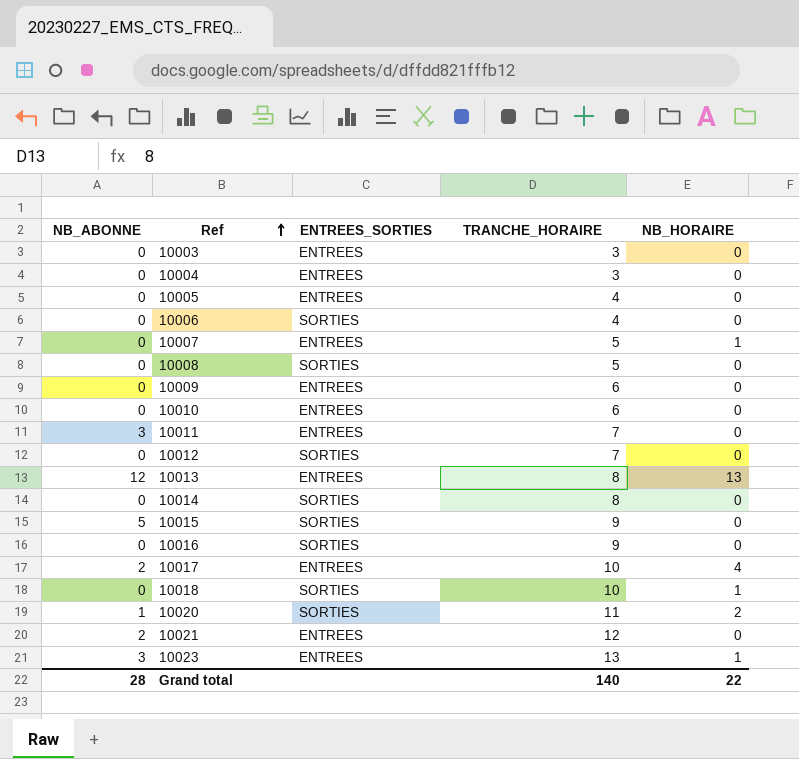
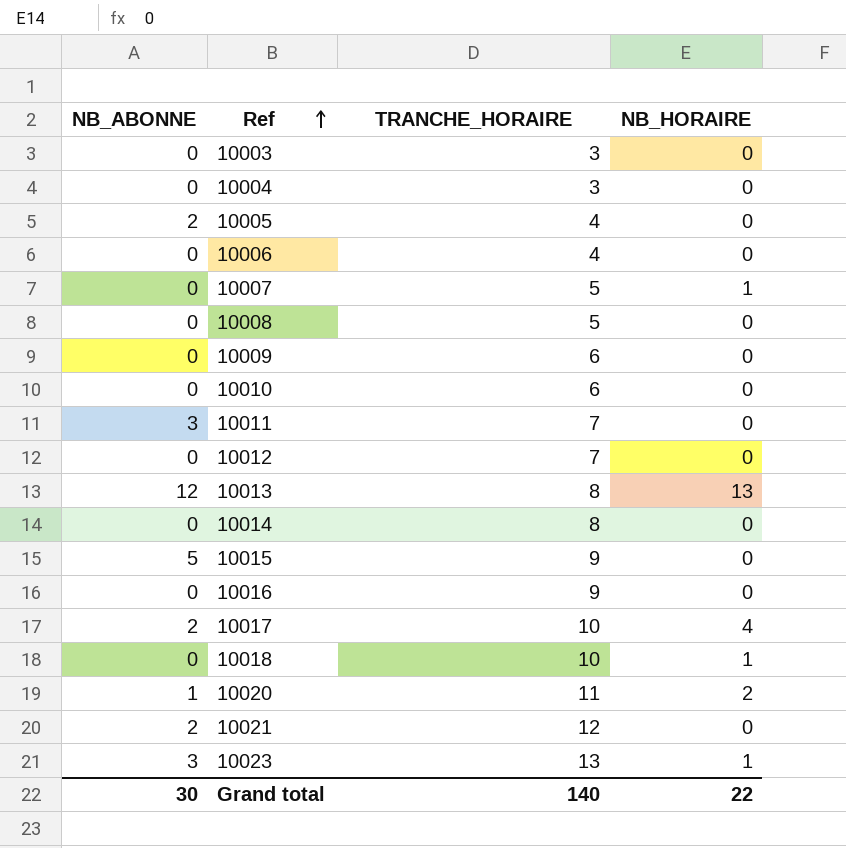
column ENTREES_SORTIES | position: 3 -> none
10005 | NB_ABONNE: 0 -> 2
Grand total | NB_ABONNE: 28 -> 30

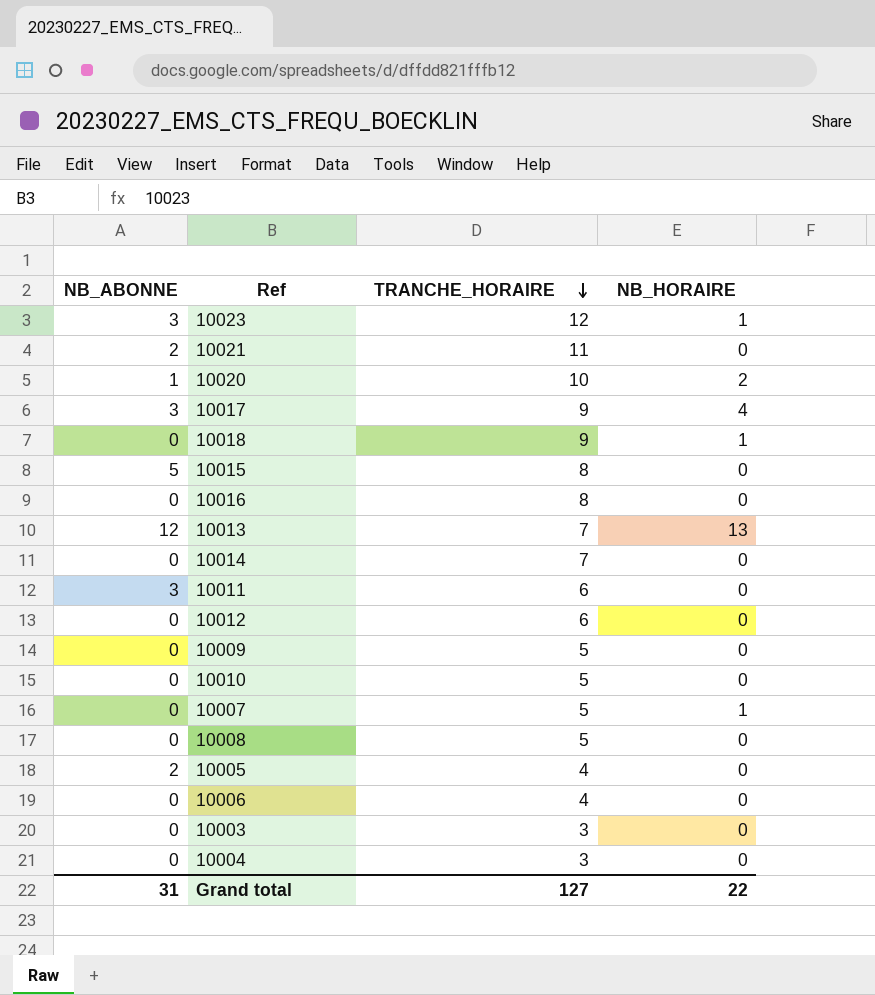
row order: Ref ascending -> TRANCHE_HORAIRE descending
10023 | TRANCHE_HORAIRE: 13 -> 12
10021 | TRANCHE_HORAIRE: 12 -> 11
10020 | TRANCHE_HORAIRE: 11 -> 10
10017 | NB_ABONNE: 2 -> 3
10017 | TRANCHE_HORAIRE: 10 -> 9
10018 | TRANCHE_HORAIRE: 10 -> 9
10015 | TRANCHE_HORAIRE: 9 -> 8
10016 | TRANCHE_HORAIRE: 9 -> 8
10013 | TRANCHE_HORAIRE: 8 -> 7
10014 | TRANCHE_HORAIRE: 8 -> 7
10011 | TRANCHE_HORAIRE: 7 -> 6
10012 | TRANCHE_HORAIRE: 7 -> 6
10009 | TRANCHE_HORAIRE: 6 -> 5
10010 | TRANCHE_HORAIRE: 6 -> 5
Grand total | NB_ABONNE: 30 -> 31
Grand total | TRANCHE_HORAIRE: 140 -> 127

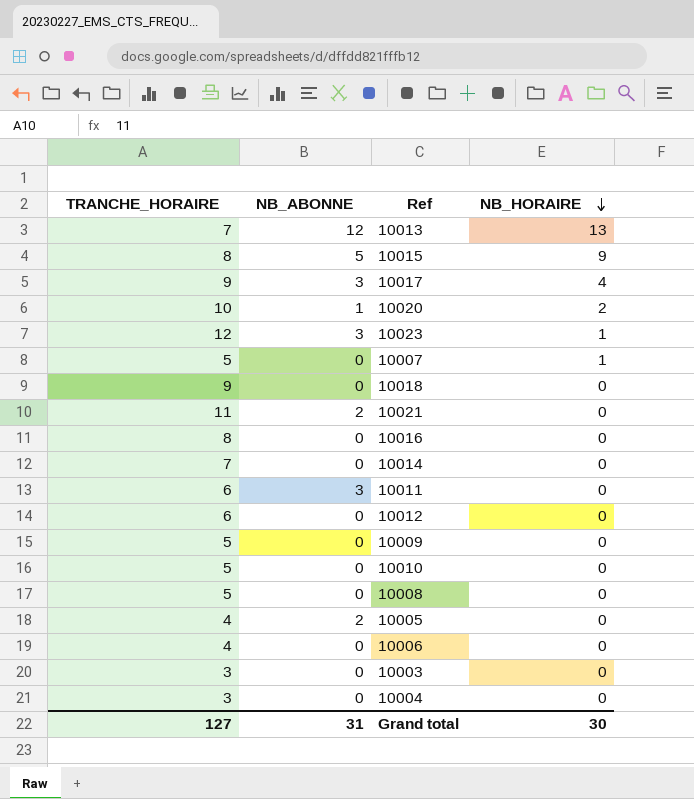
row order: TRANCHE_HORAIRE descending -> NB_HORAIRE descending
column TRANCHE_HORAIRE | position: 3 -> 1
10015 | NB_HORAIRE: 0 -> 9
10018 | NB_HORAIRE: 1 -> 0
Grand total | NB_HORAIRE: 22 -> 30

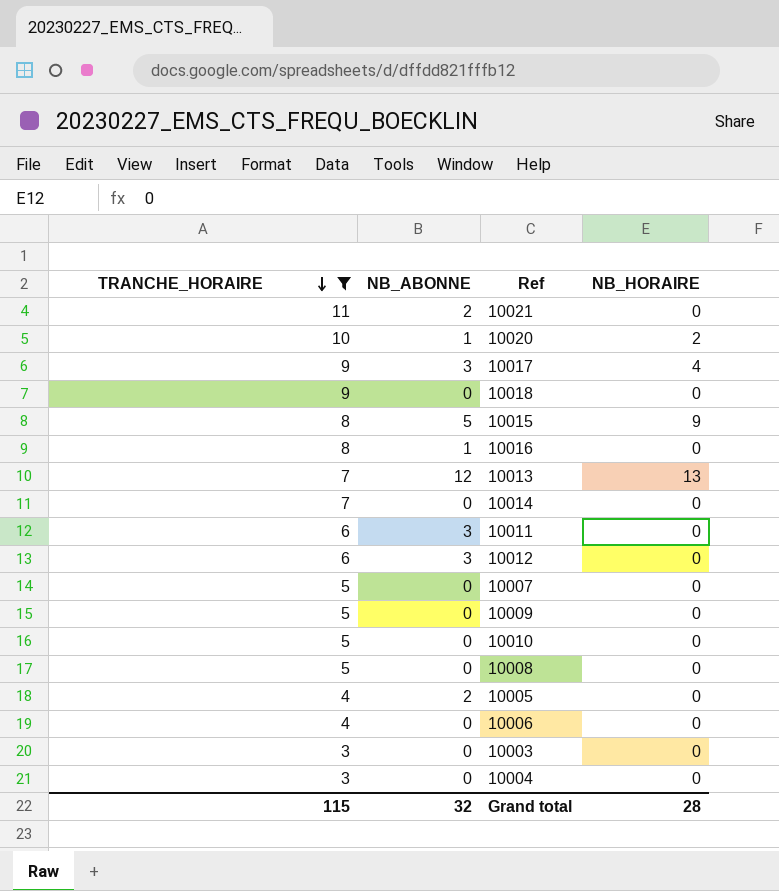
filter: none -> TRANCHE_HORAIRE != 12
row order: NB_HORAIRE descending -> TRANCHE_HORAIRE descending
10016 | NB_ABONNE: 0 -> 1
10012 | NB_ABONNE: 0 -> 3
10007 | NB_HORAIRE: 1 -> 0
Grand total | TRANCHE_HORAIRE: 127 -> 115
Grand total | NB_ABONNE: 31 -> 32
Grand total | NB_HORAIRE: 30 -> 28

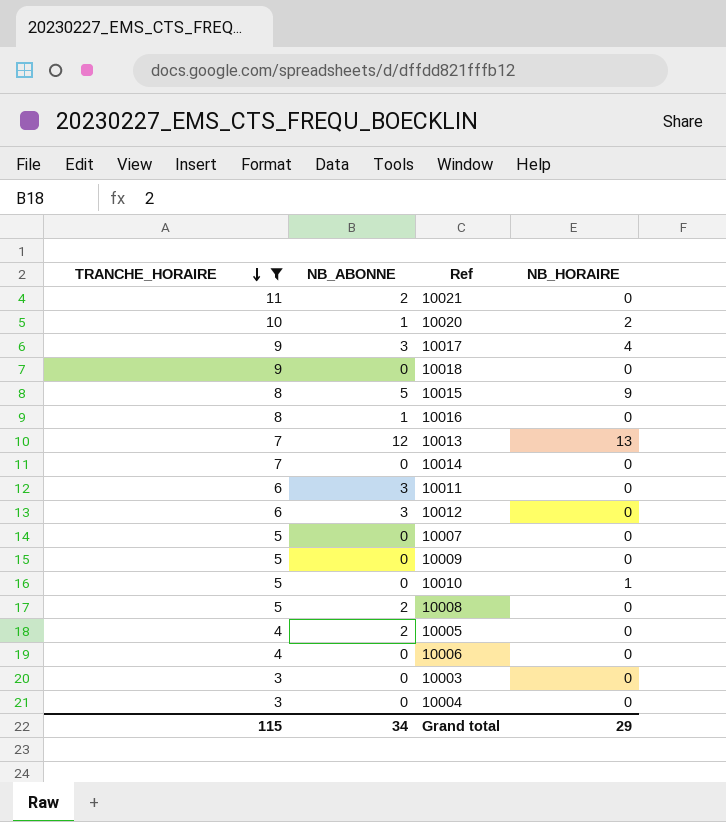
10010 | NB_HORAIRE: 0 -> 1
10008 | NB_ABONNE: 0 -> 2
Grand total | NB_ABONNE: 32 -> 34
Grand total | NB_HORAIRE: 28 -> 29

